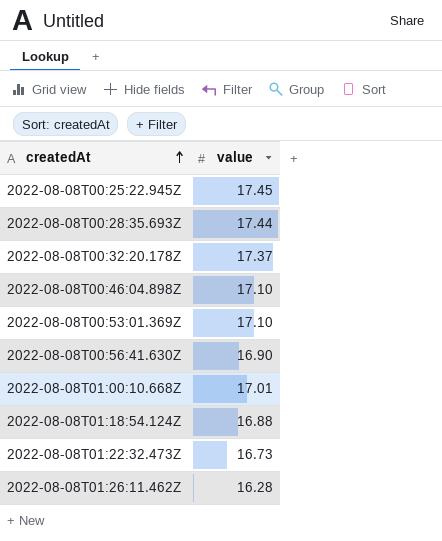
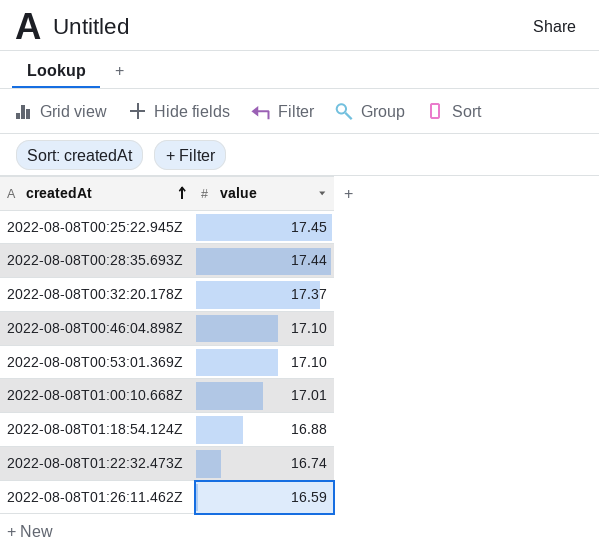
row 2022-08-08T00:56:41.630Z: 16.90 -> none
2022-08-08T01:22:32.473Z | value: 16.73 -> 16.74
2022-08-08T01:26:11.462Z | value: 16.28 -> 16.59

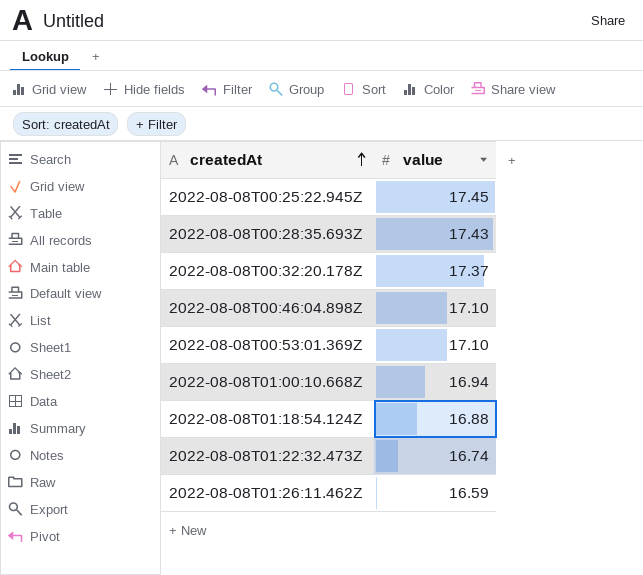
2022-08-08T00:28:35.693Z | value: 17.44 -> 17.43
2022-08-08T01:00:10.668Z | value: 17.01 -> 16.94

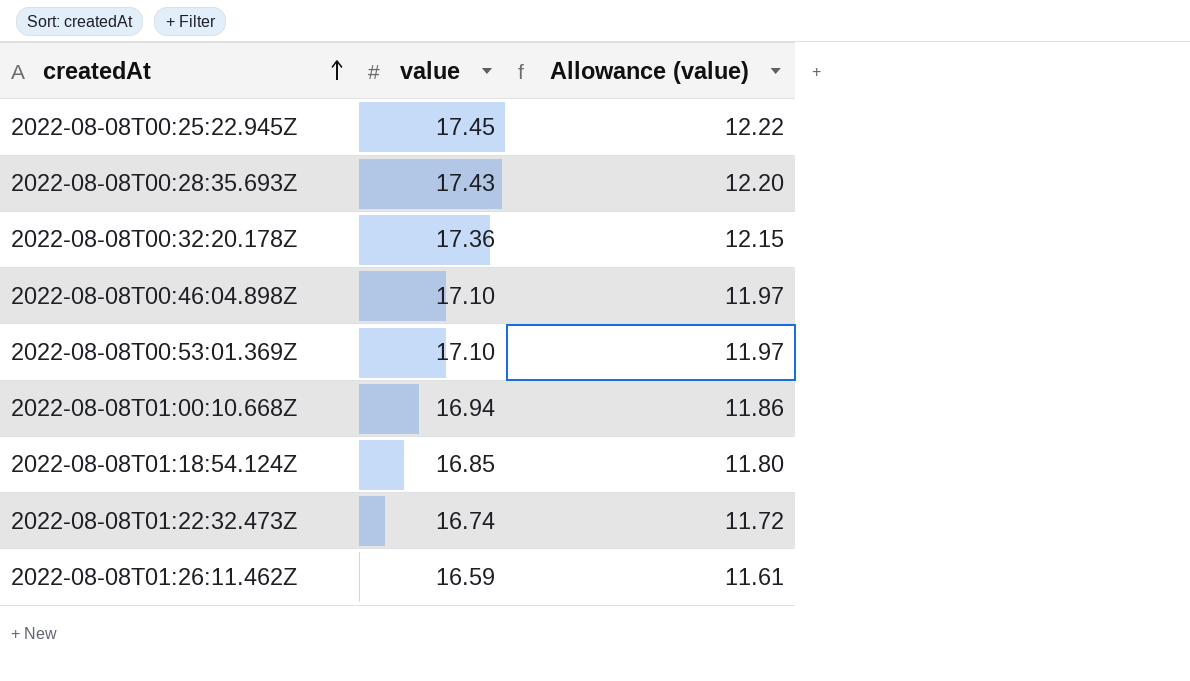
column Allowance (value) | formula: none -> [value] * 0.7
2022-08-08T00:32:20.178Z | value: 17.37 -> 17.36
2022-08-08T01:18:54.124Z | value: 16.88 -> 16.85

